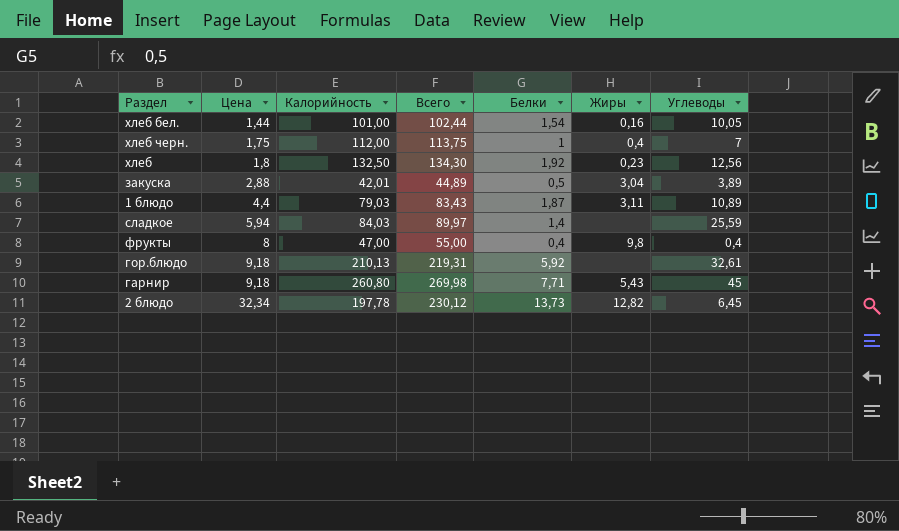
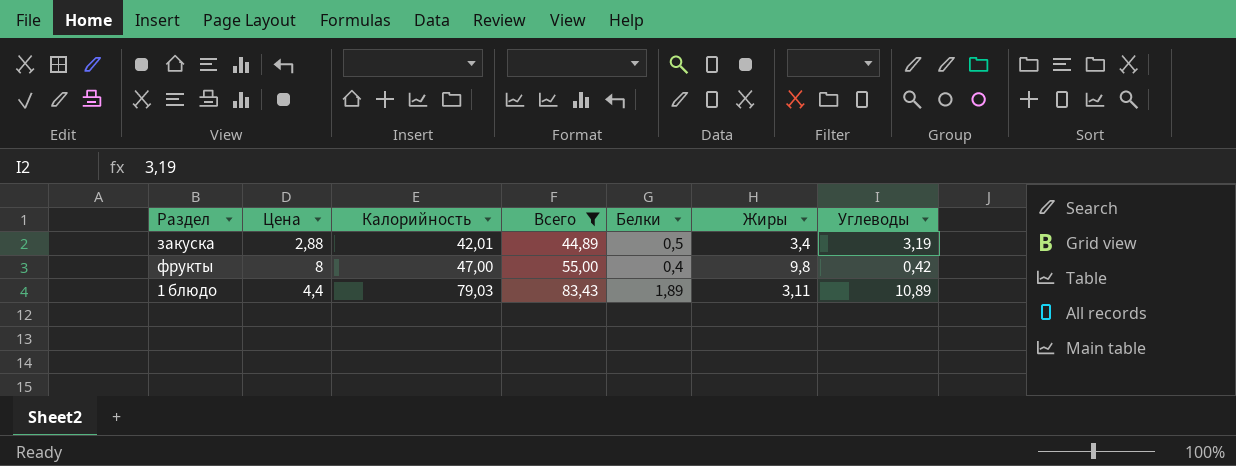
filter: none -> Всего <= 83,43
row order: Цена ascending -> Калорийность ascending
закуска | Жиры: 3,04 -> 3,4
закуска | Углеводы: 3,89 -> 3,19
фрукты | Углеводы: 0,4 -> 0,42
1 блюдо | Белки: 1,87 -> 1,89

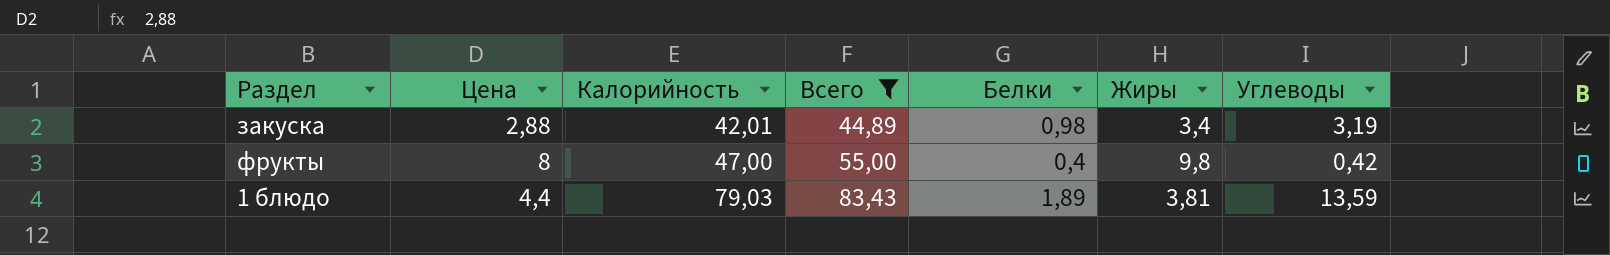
закуска | Белки: 0,5 -> 0,98
1 блюдо | Жиры: 3,11 -> 3,81
1 блюдо | Углеводы: 10,89 -> 13,59

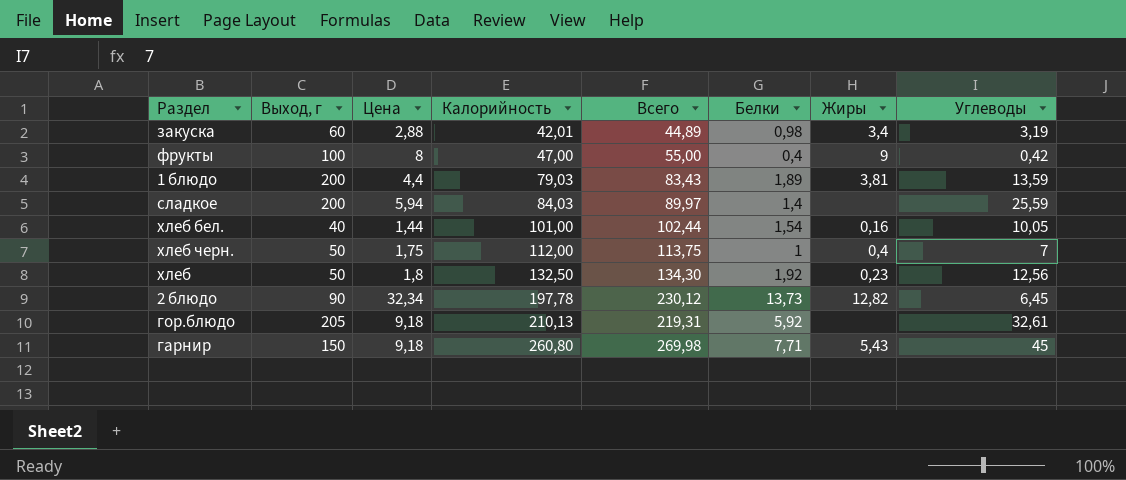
filter: Всего <= 83,43 -> none
column Выход, г | position: none -> 2
фрукты | Жиры: 9,8 -> 9

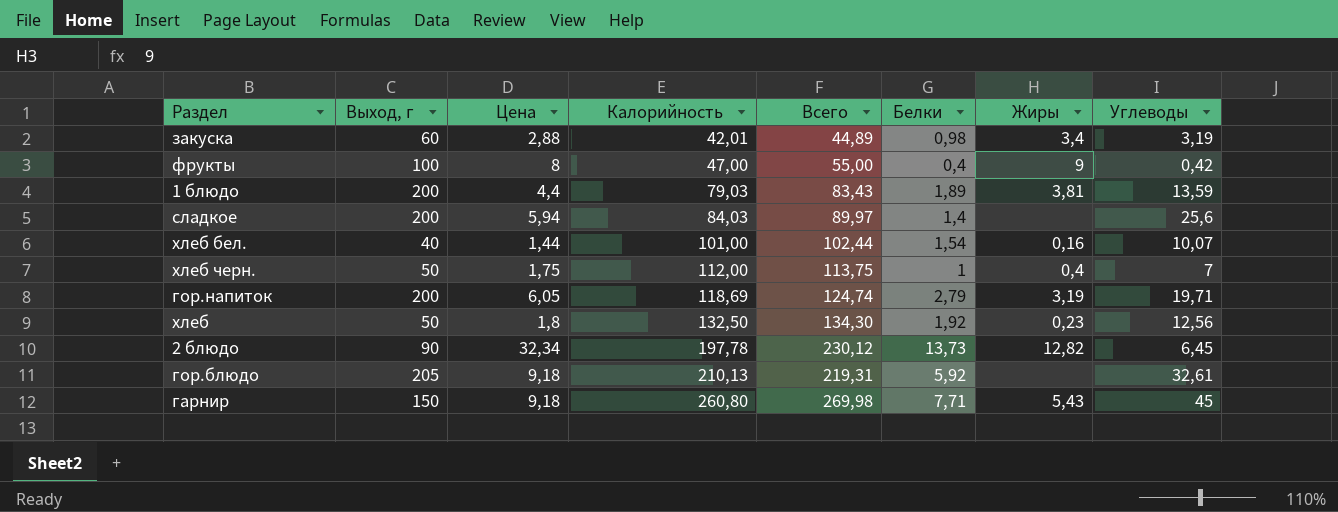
сладкое | Углеводы: 25,59 -> 25,6
хлеб бел. | Углеводы: 10,05 -> 10,07
row гор.напиток: none -> 200 | 6,05 | 118,69 | 124,74 | 2,79 | 3,19 | 19,71

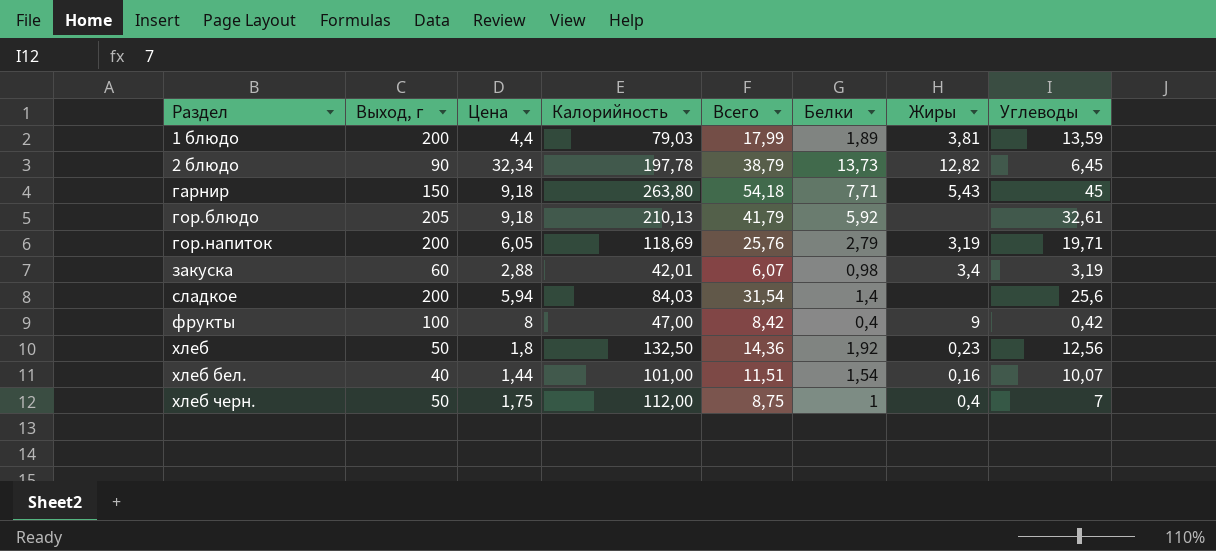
row order: Калорийность ascending -> Раздел ascending
column Всего | formula: [Цена] + [Калорийность] -> [Цена] + [Углеводы]
гарнир | Калорийность: 260,80 -> 263,80

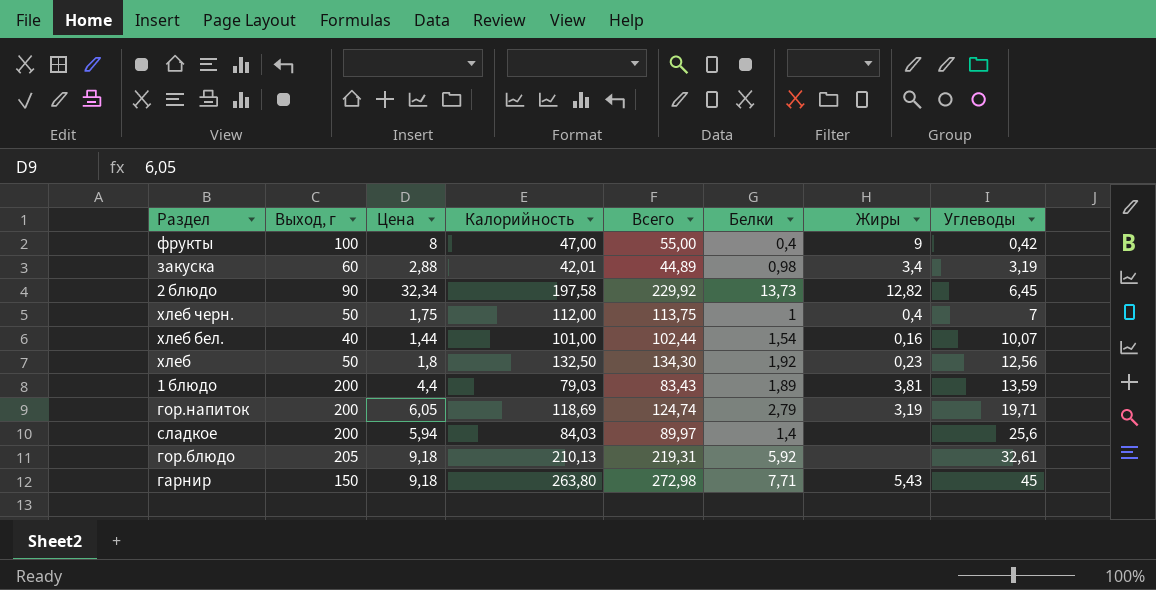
row order: Раздел ascending -> Углеводы ascending
column Всего | formula: [Цена] + [Углеводы] -> [Цена] + [Калорийность]
2 блюдо | Калорийность: 197,78 -> 197,58

